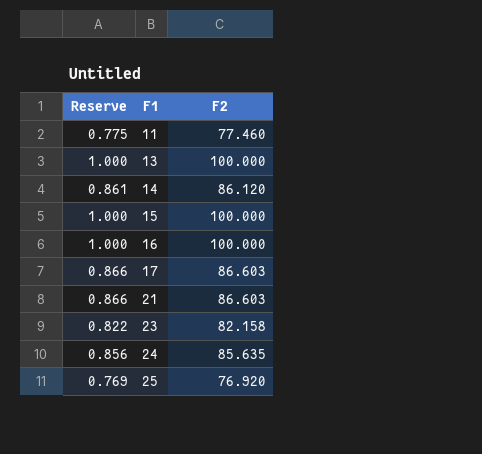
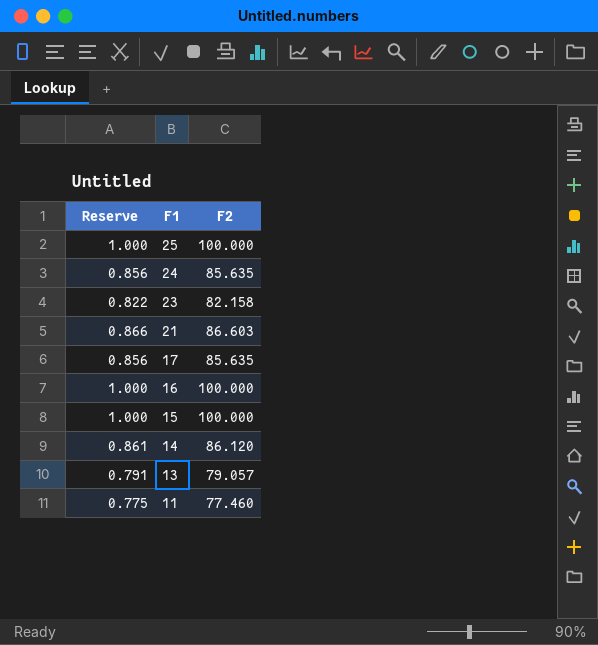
row order: F1 ascending -> F1 descending
25 | Reserve: 0.769 -> 1.000
25 | F2: 76.920 -> 100.000
17 | Reserve: 0.866 -> 0.856
17 | F2: 86.603 -> 85.635
13 | Reserve: 1.000 -> 0.791
13 | F2: 100.000 -> 79.057

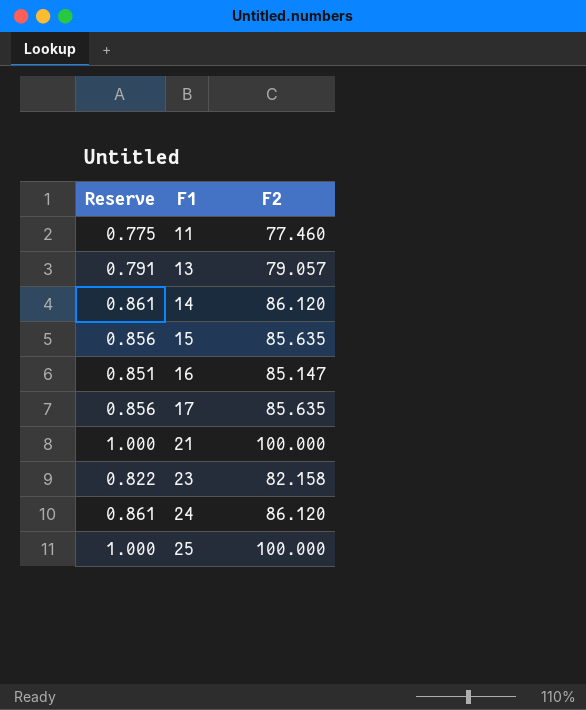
row order: F1 descending -> F1 ascending
15 | Reserve: 1.000 -> 0.856
15 | F2: 100.000 -> 85.635
16 | Reserve: 1.000 -> 0.851
16 | F2: 100.000 -> 85.147
21 | Reserve: 0.866 -> 1.000
21 | F2: 86.603 -> 100.000
24 | Reserve: 0.856 -> 0.861
24 | F2: 85.635 -> 86.120

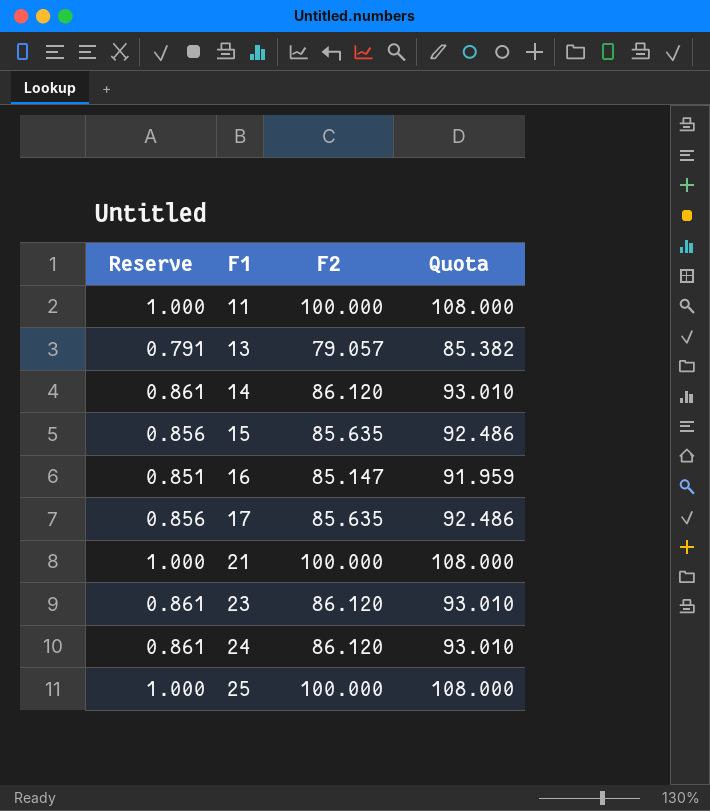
column Quota | formula: none -> [F2] * 1.08
11 | Reserve: 0.775 -> 1.000
11 | F2: 77.460 -> 100.000
23 | Reserve: 0.822 -> 0.861
23 | F2: 82.158 -> 86.120

